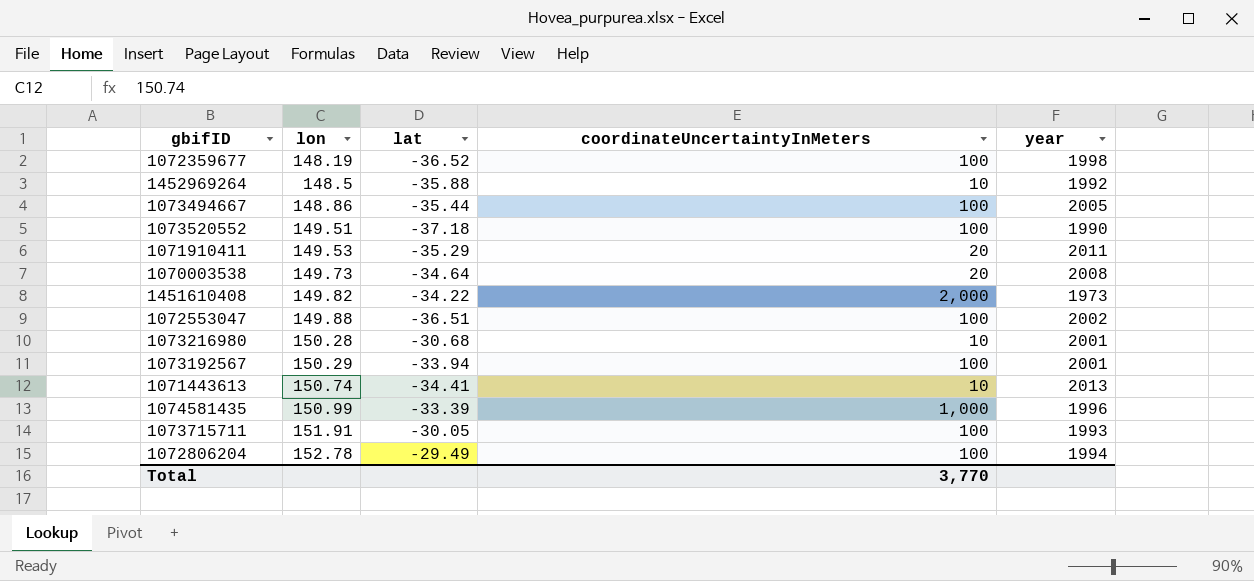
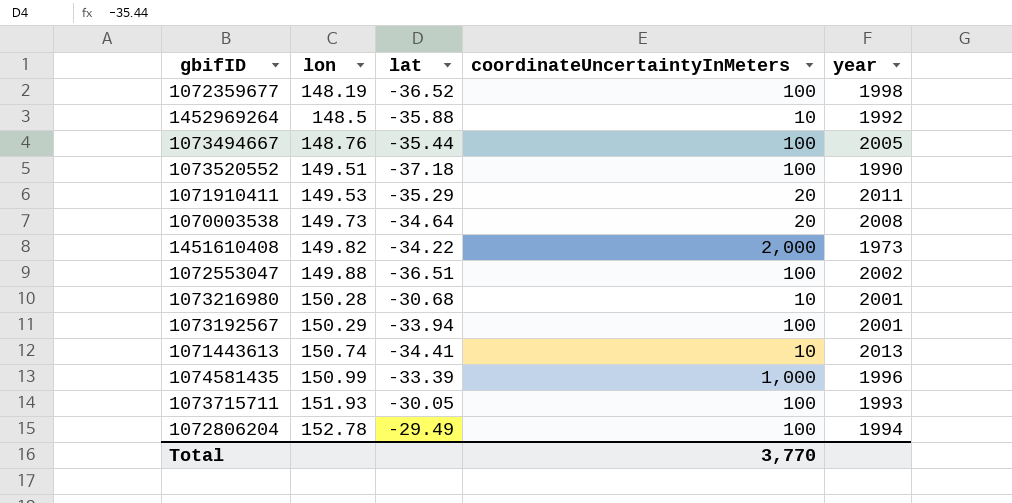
1073494667 | lon: 148.86 -> 148.76
1073715711 | lon: 151.91 -> 151.93

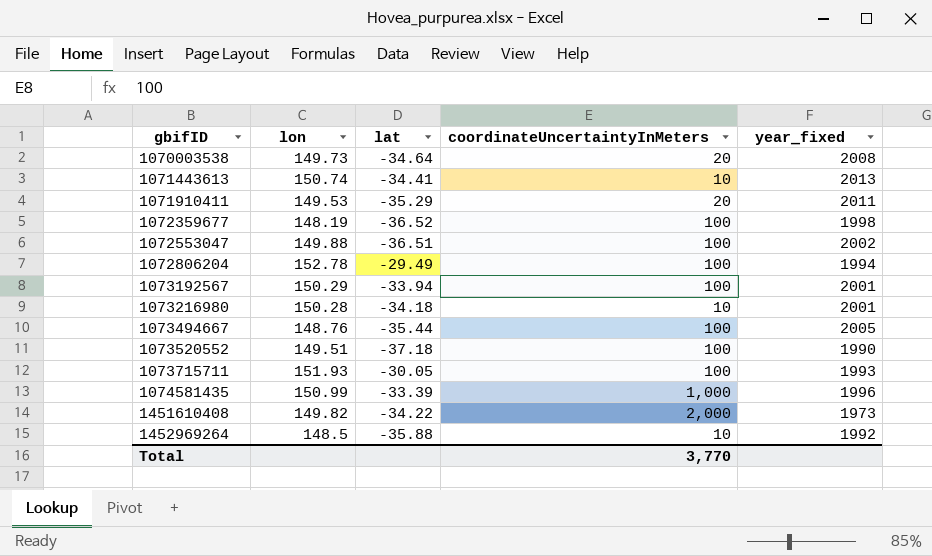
row order: lon ascending -> gbifID ascending
column name: year -> year_fixed
1073216980 | lat: -30.68 -> -34.18

